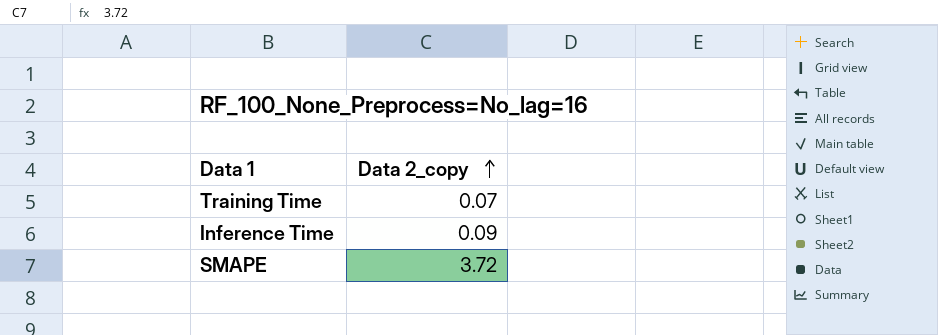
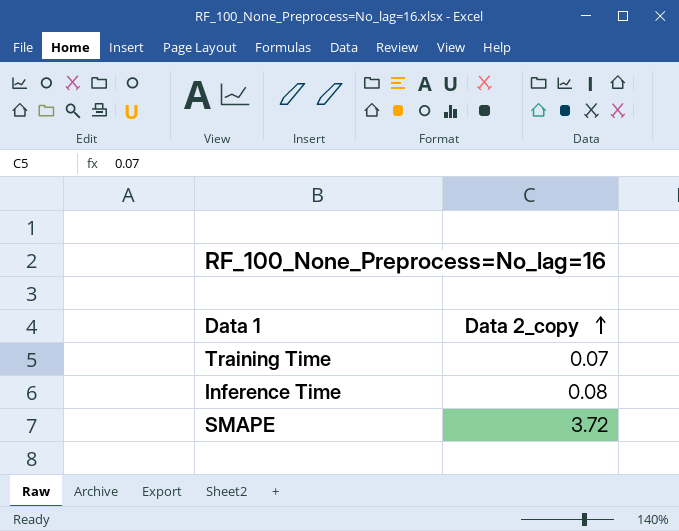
Inference Time | Data 2_copy: 0.09 -> 0.08

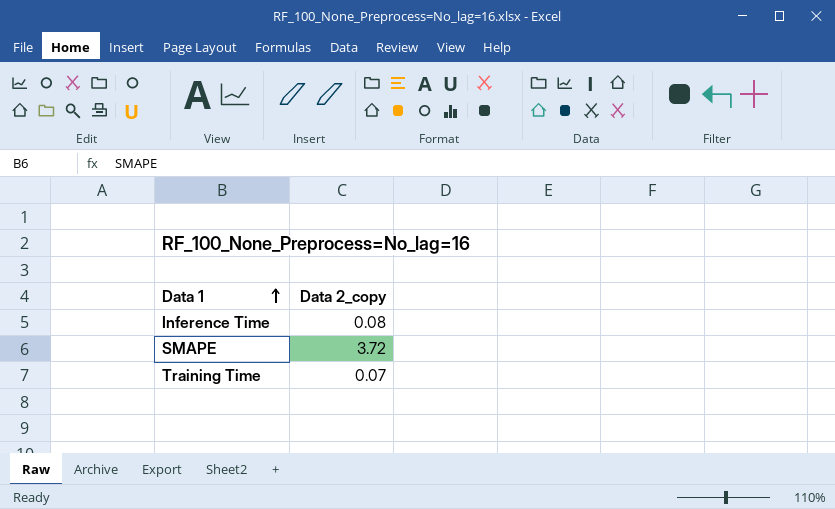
row order: Data 2_copy ascending -> Data 1 ascending

